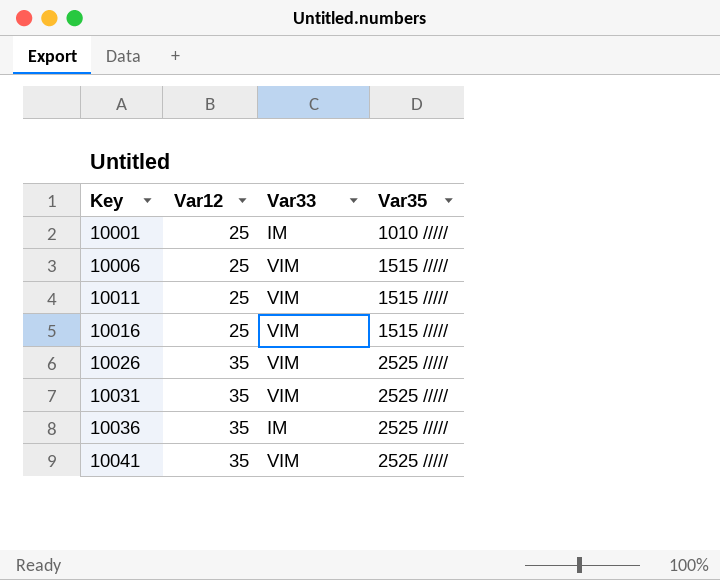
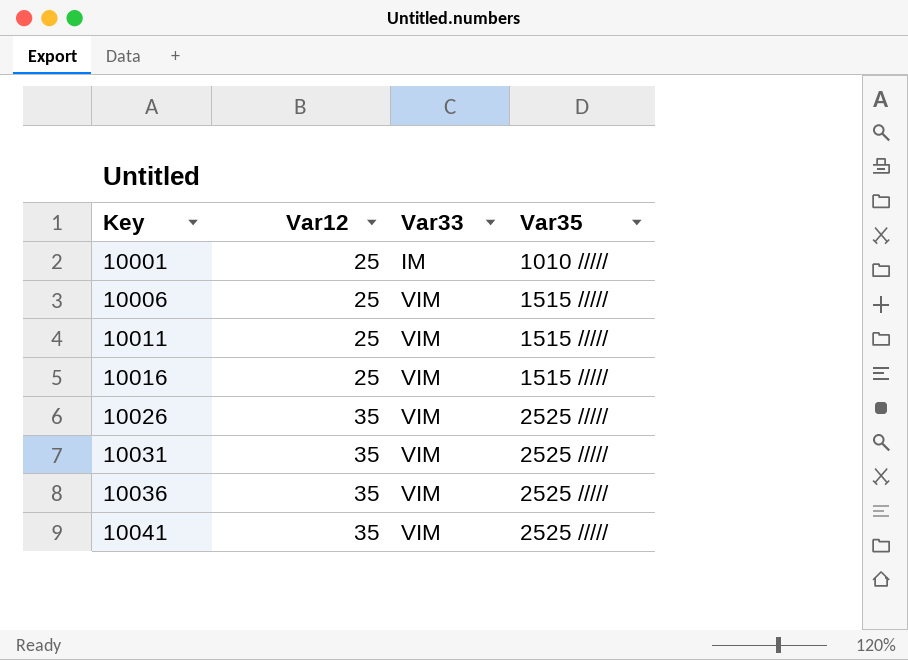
10036 | Var33: IM -> VIM

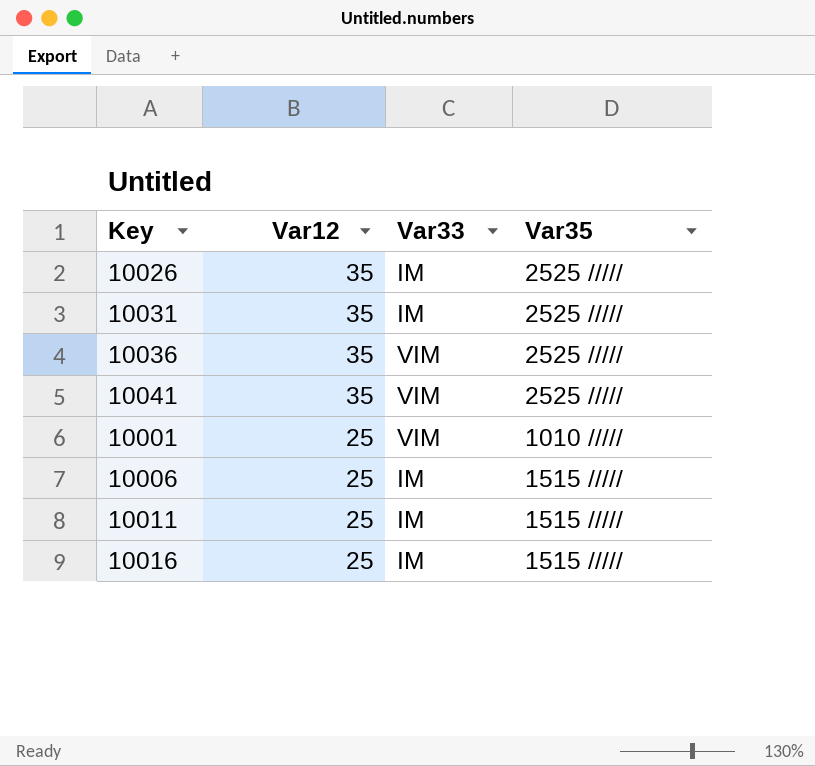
row order: Key ascending -> Var12 descending
10026 | Var33: VIM -> IM
10031 | Var33: VIM -> IM
10001 | Var33: IM -> VIM
10006 | Var33: VIM -> IM
10011 | Var33: VIM -> IM
10016 | Var33: VIM -> IM

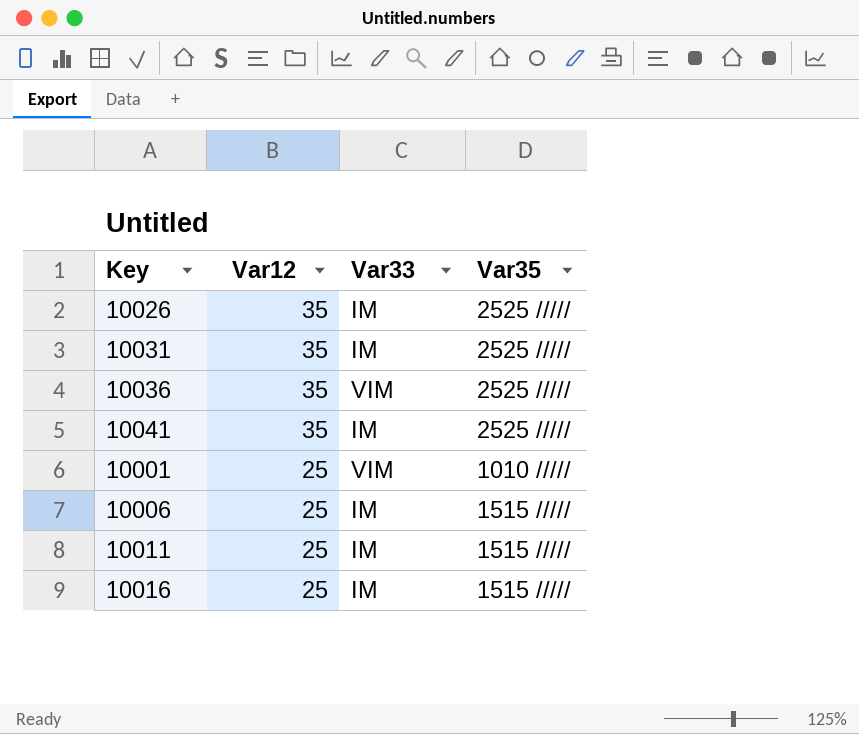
10041 | Var33: VIM -> IM

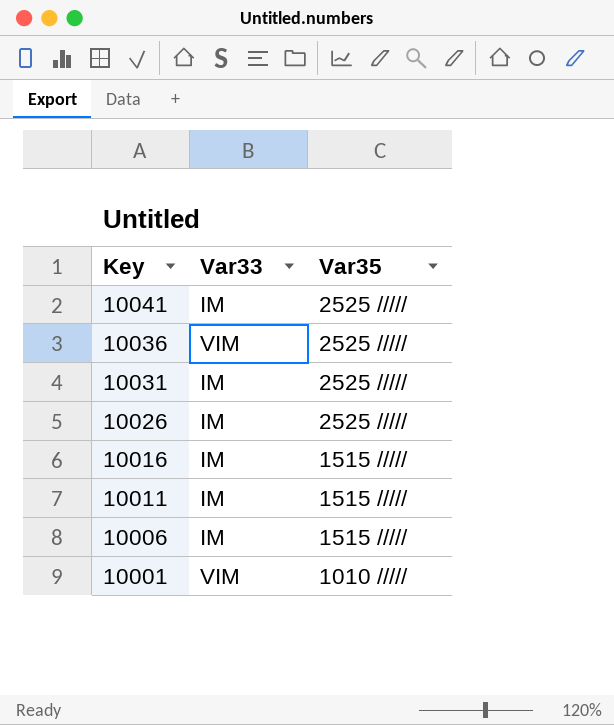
row order: Var12 descending -> Key descending
column Var12 | position: 2 -> none

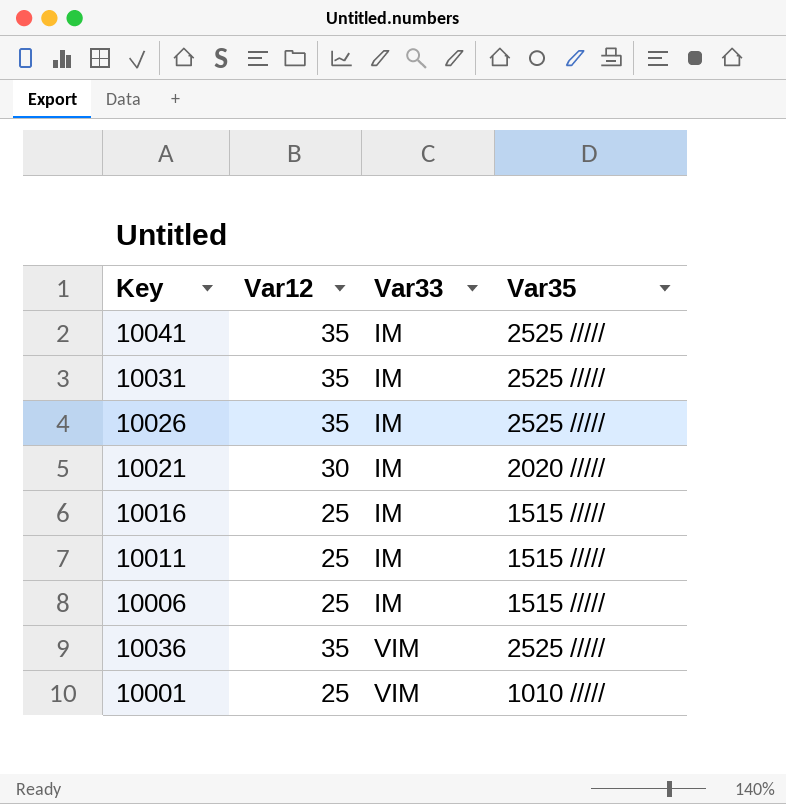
row order: Key descending -> Var33 ascending
column Var12 | position: none -> 2
row 10021: none -> 30 | IM | 2020 /////

